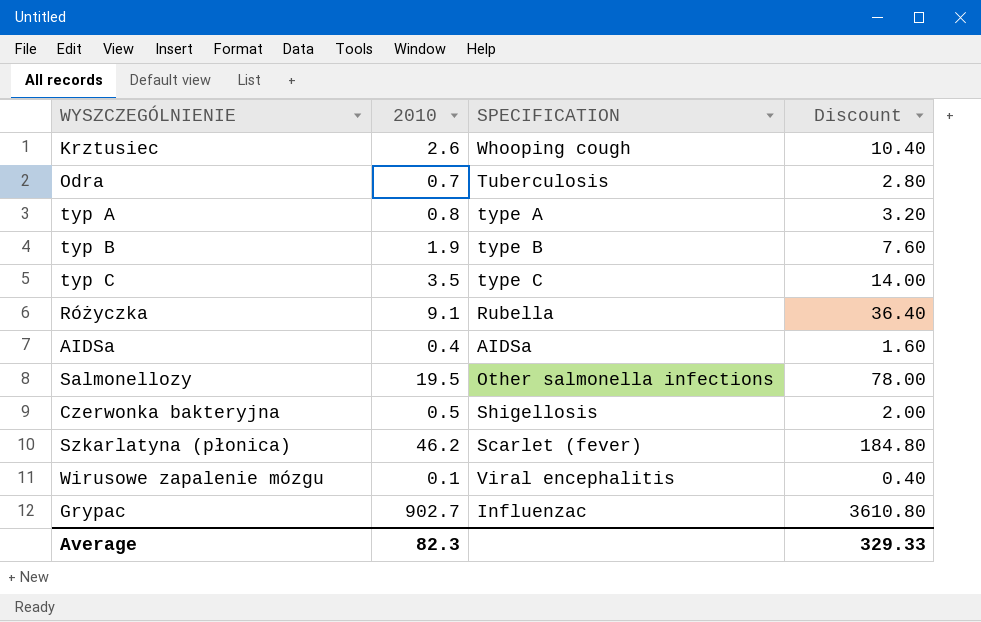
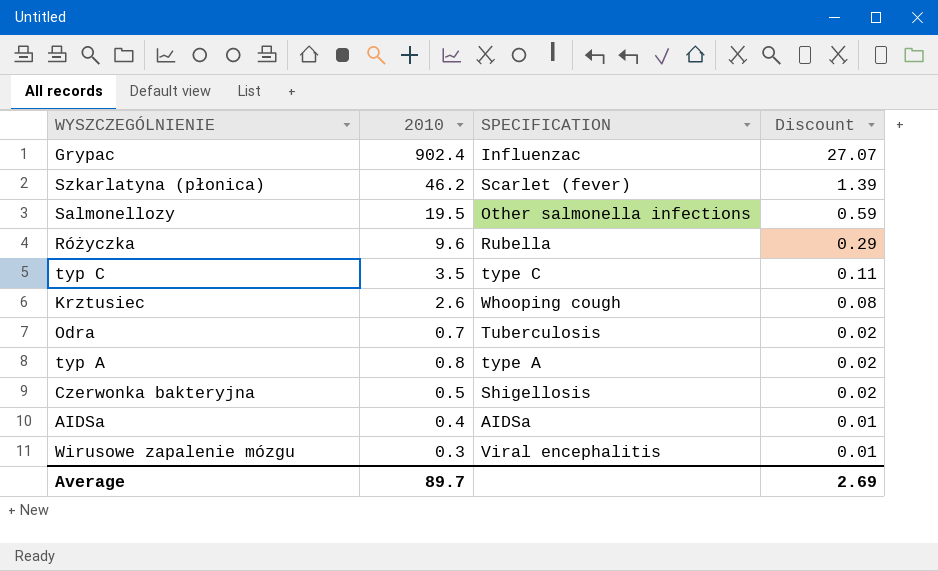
row order: none -> Discount descending
column Discount | formula: [2010] * 4 -> [2010] * 0.03
row typ B: 1.9 | type B | 7.60 -> none
Grypac | 2010: 902.7 -> 902.4
Różyczka | 2010: 9.1 -> 9.6
Wirusowe zapalenie mózgu | 2010: 0.1 -> 0.3
Average | 2010: 82.3 -> 89.7
Average | Discount: 329.33 -> 2.69

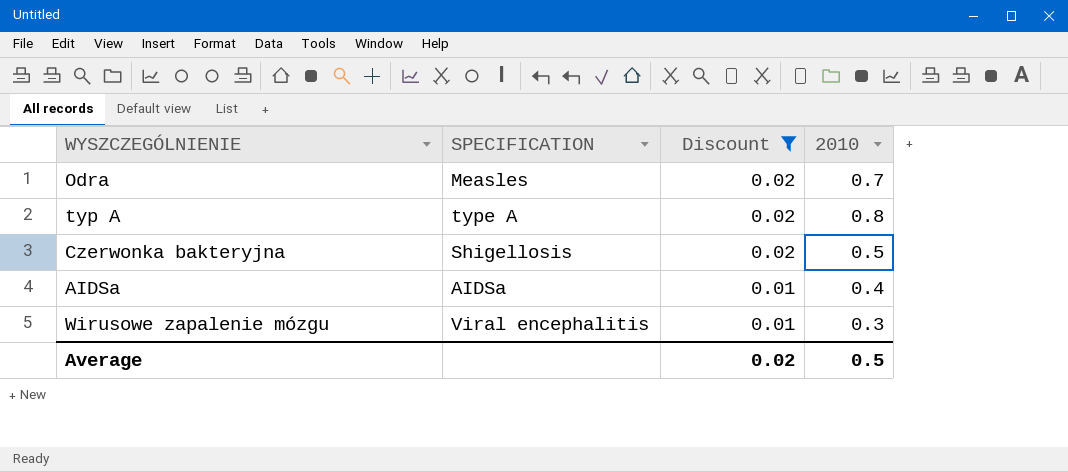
filter: none -> Discount <= 0.02
column 2010 | position: 2 -> 4
Odra | SPECIFICATION: Tuberculosis -> Measles
Average | Discount: 2.69 -> 0.02
Average | 2010: 89.7 -> 0.5

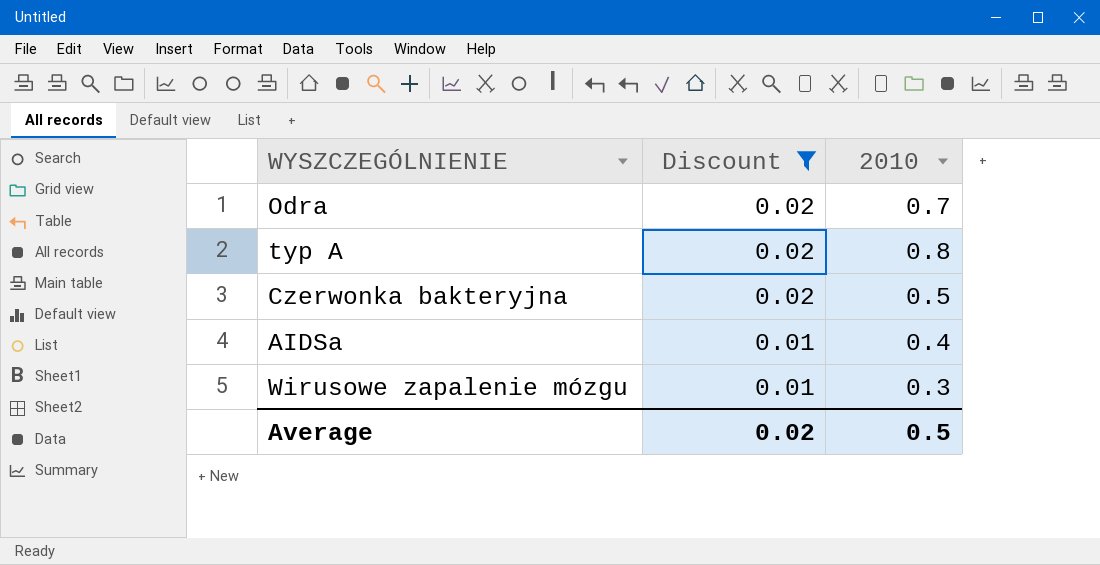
column SPECIFICATION | position: 2 -> none

